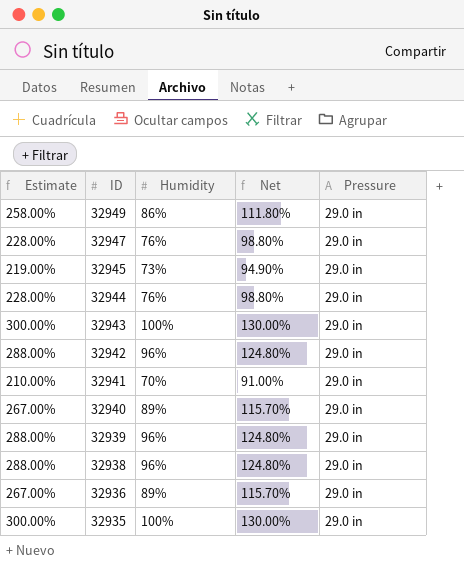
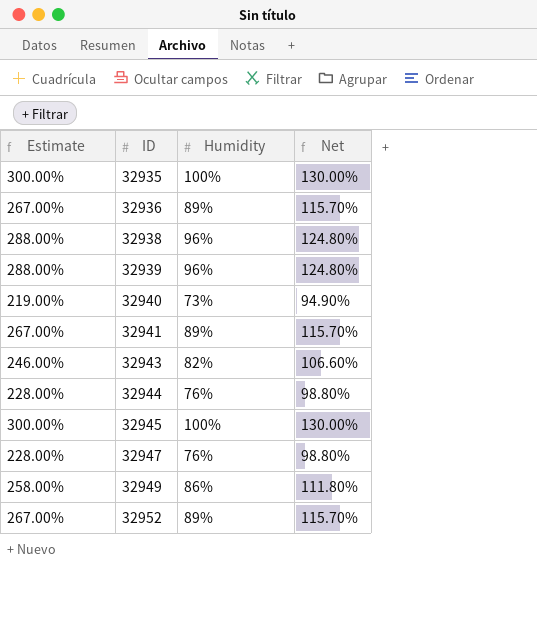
row order: ID descending -> ID ascending
column Pressure | position: 5 -> none
row 32942: 288.00% | 96% | 124.80% | 29.0 in -> none
32940 | Estimate: 267.00% -> 219.00%
32940 | Humidity: 89% -> 73%
32940 | Net: 115.70% -> 94.90%
32941 | Estimate: 210.00% -> 267.00%
32941 | Humidity: 70% -> 89%
32941 | Net: 91.00% -> 115.70%
32943 | Estimate: 300.00% -> 246.00%
32943 | Humidity: 100% -> 82%
32943 | Net: 130.00% -> 106.60%
32945 | Estimate: 219.00% -> 300.00%
32945 | Humidity: 73% -> 100%
32945 | Net: 94.90% -> 130.00%
row 32952: none -> 267.00% | 89% | 115.70%

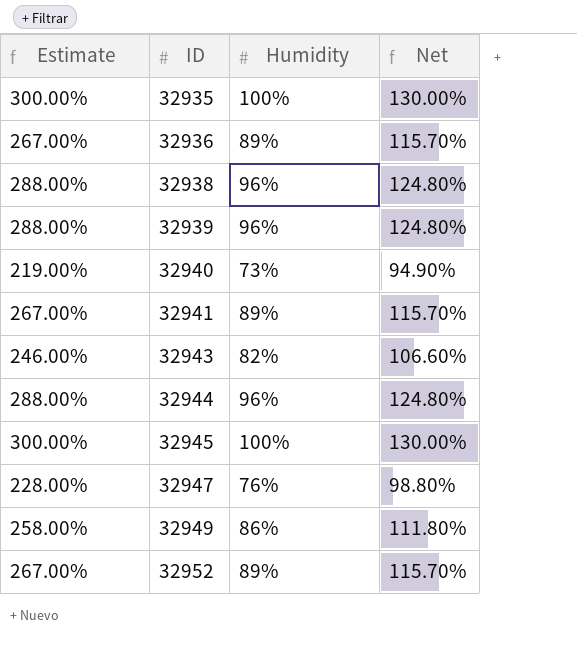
32944 | Estimate: 228.00% -> 288.00%
32944 | Humidity: 76% -> 96%
32944 | Net: 98.80% -> 124.80%

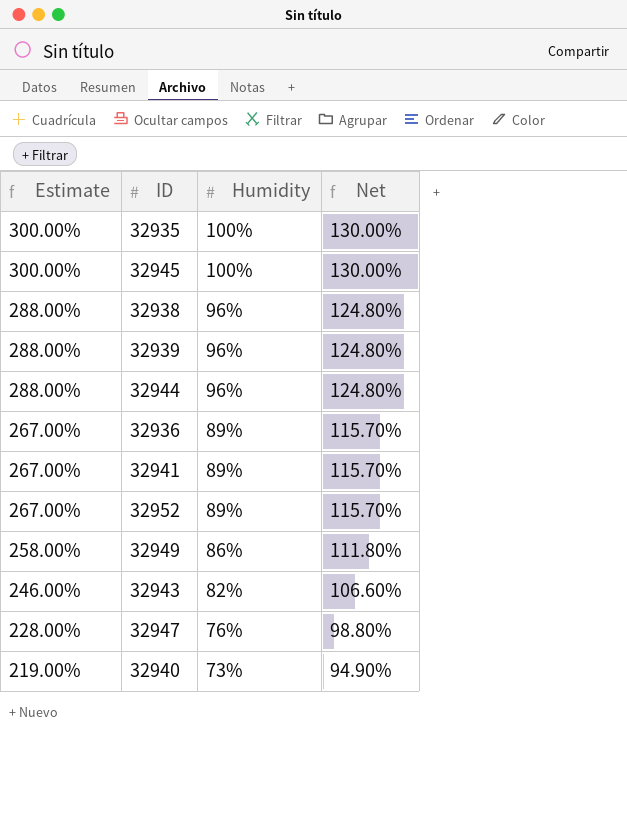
row order: ID ascending -> Estimate descending

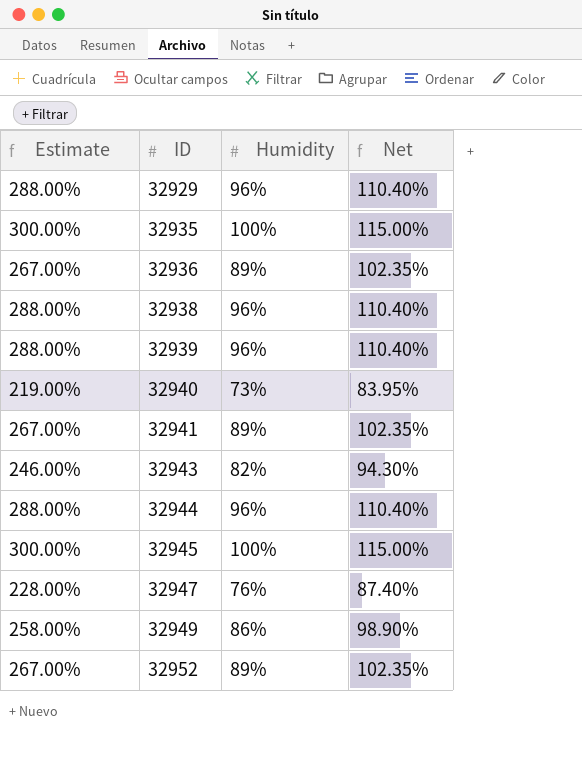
row order: Estimate descending -> ID ascending
column Net | formula: [Humidity] * 1.3 -> [Humidity] * 1.15
row 32929: none -> 288.00% | 96% | 110.40%

